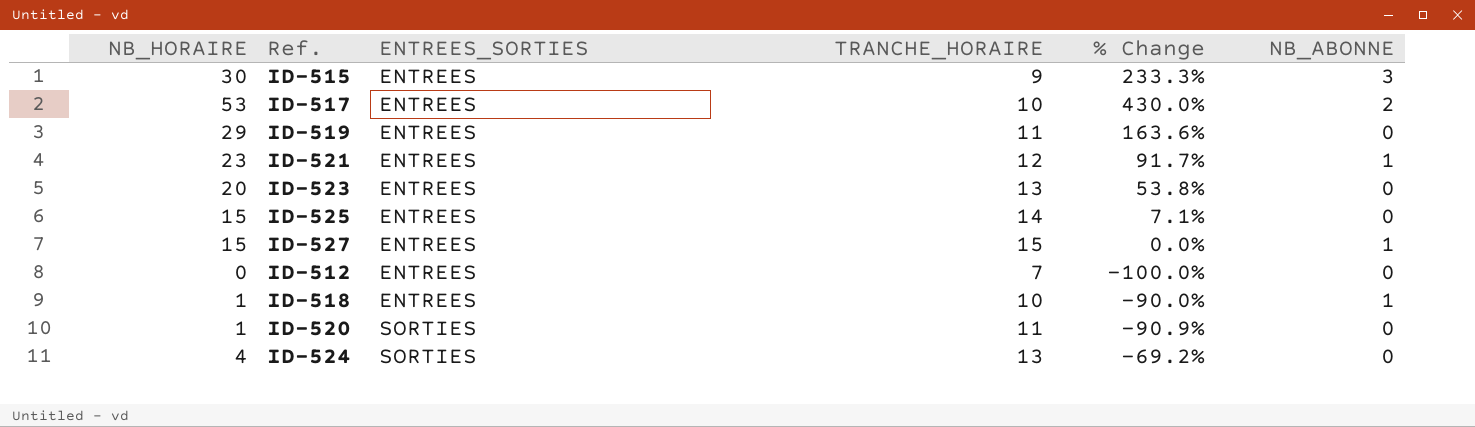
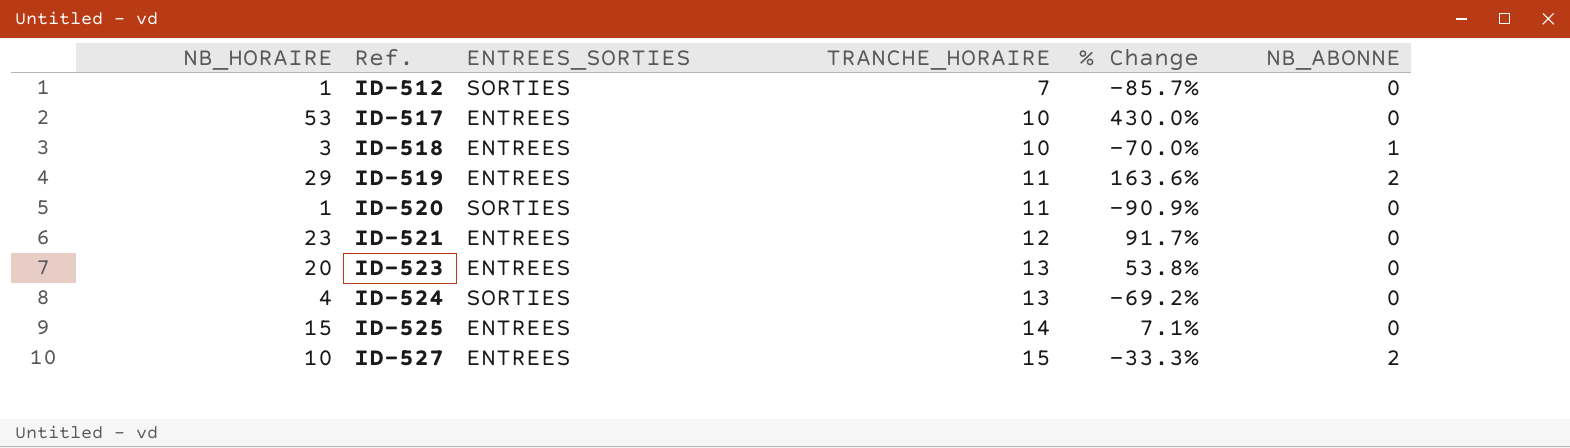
row order: ENTREES_SORTIES ascending -> Ref. ascending
row ID-515: 30 | ENTREES | 9 | 233.3% | 3 -> none
ID-512 | NB_HORAIRE: 0 -> 1
ID-512 | ENTREES_SORTIES: ENTREES -> SORTIES
ID-512 | % Change: -100.0% -> -85.7%
ID-517 | NB_ABONNE: 2 -> 0
ID-518 | NB_HORAIRE: 1 -> 3
ID-518 | % Change: -90.0% -> -70.0%
ID-519 | NB_ABONNE: 0 -> 2
ID-521 | NB_ABONNE: 1 -> 0
ID-527 | NB_HORAIRE: 15 -> 10
ID-527 | % Change: 0.0% -> -33.3%
ID-527 | NB_ABONNE: 1 -> 2

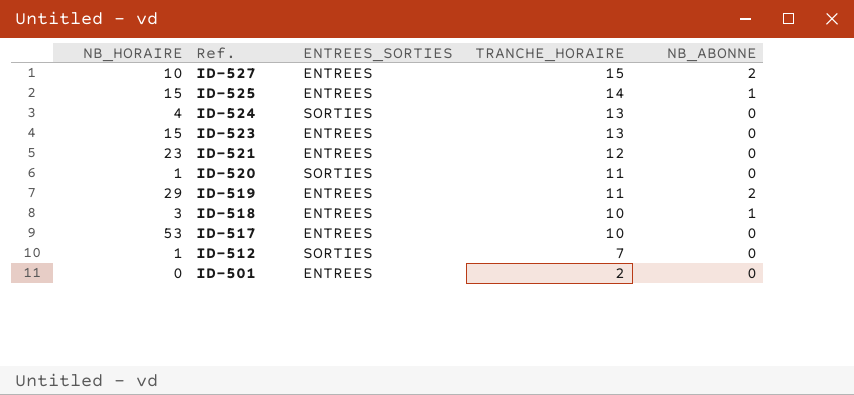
row order: Ref. ascending -> Ref. descending
column % Change | formula: ([NB_HORAIRE] - [TRANCHE_HORAIRE]) / [TRANCHE_HORAIRE] -> none
ID-525 | NB_ABONNE: 0 -> 1
ID-523 | NB_HORAIRE: 20 -> 15
row ID-501: none -> 0 | ENTREES | 2 | 0

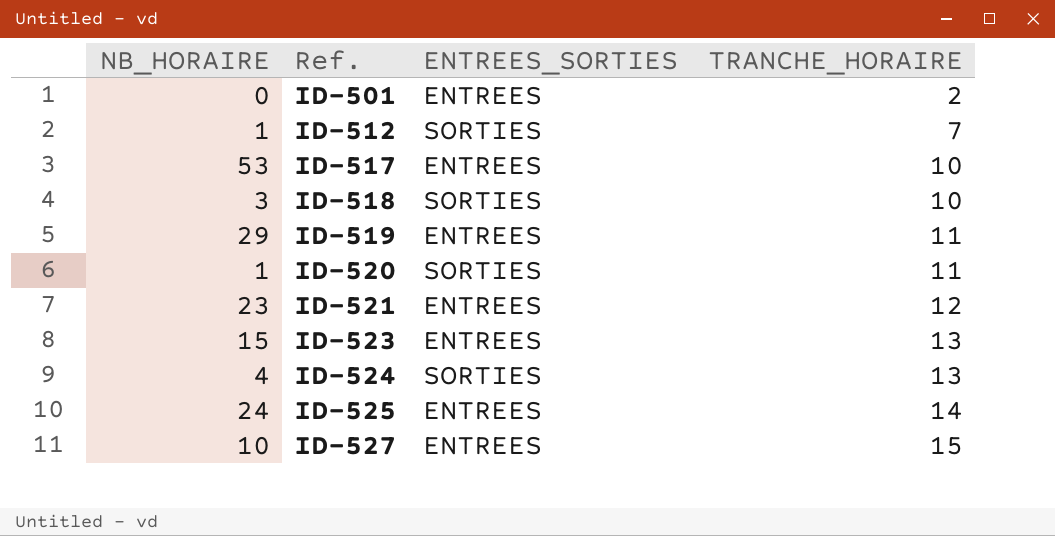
row order: Ref. descending -> Ref. ascending
column NB_ABONNE | position: 5 -> none
ID-518 | ENTREES_SORTIES: ENTREES -> SORTIES
ID-525 | NB_HORAIRE: 15 -> 24

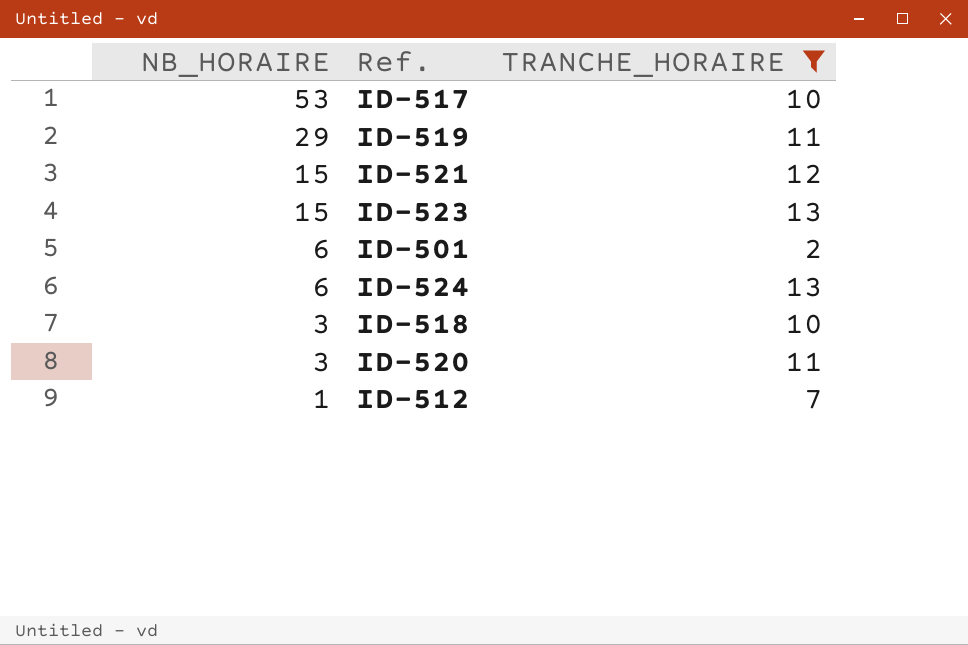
filter: none -> TRANCHE_HORAIRE <= 13
row order: Ref. ascending -> NB_HORAIRE descending
column ENTREES_SORTIES | position: 3 -> none
ID-521 | NB_HORAIRE: 23 -> 15
ID-501 | NB_HORAIRE: 0 -> 6
ID-524 | NB_HORAIRE: 4 -> 6
ID-520 | NB_HORAIRE: 1 -> 3

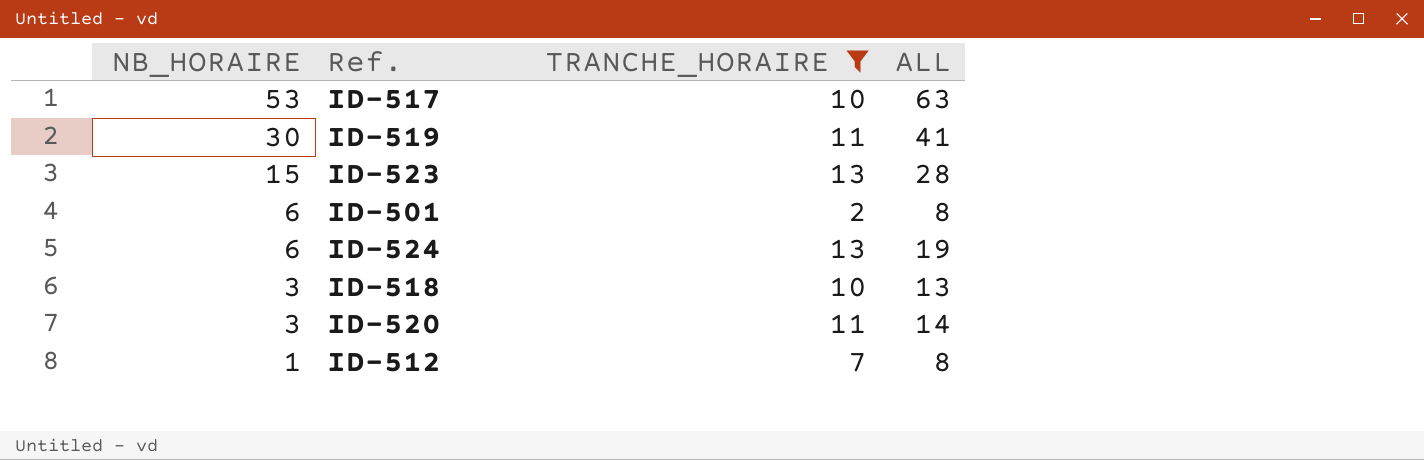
column ALL | formula: none -> [NB_HORAIRE] + [TRANCHE_HORAIRE]
row ID-521: 15 | 12 -> none
ID-519 | NB_HORAIRE: 29 -> 30

